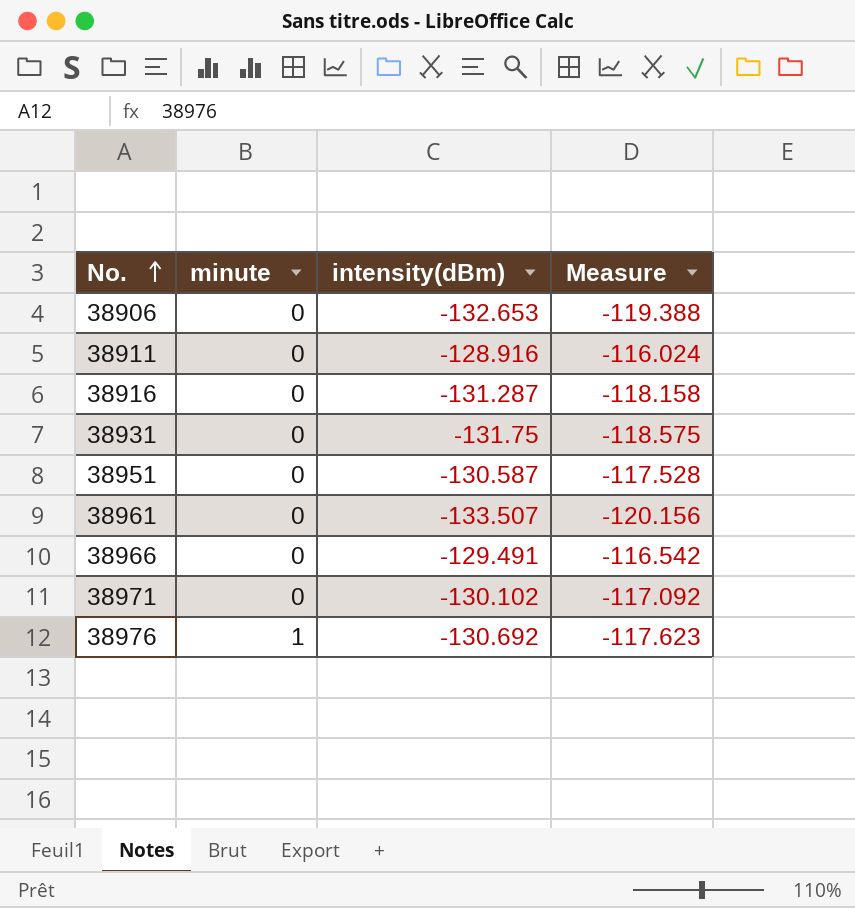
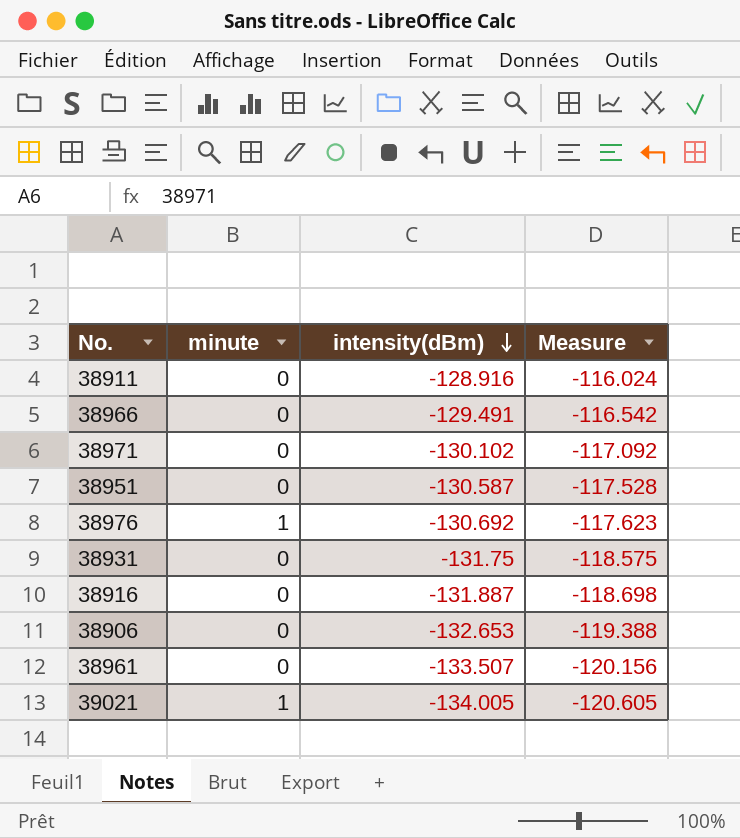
row order: No. ascending -> intensity(dBm) descending
38916 | intensity(dBm): -131.287 -> -131.887
38916 | Measure: -118.158 -> -118.698
row 39021: none -> 1 | -134.005 | -120.605

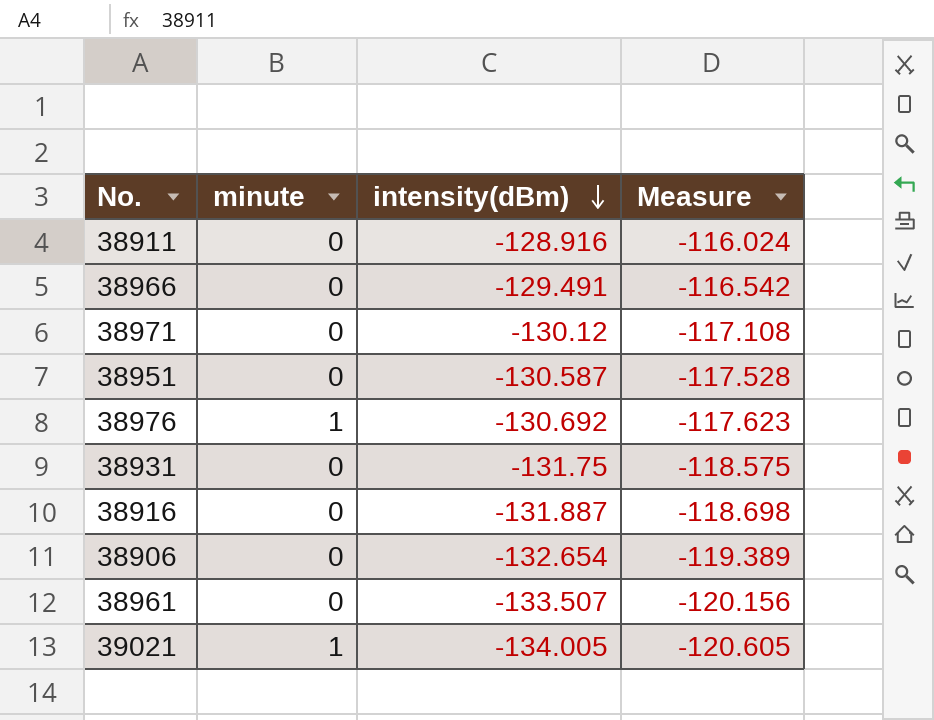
38971 | intensity(dBm): -130.102 -> -130.12
38971 | Measure: -117.092 -> -117.108
38906 | intensity(dBm): -132.653 -> -132.654
38906 | Measure: -119.388 -> -119.389

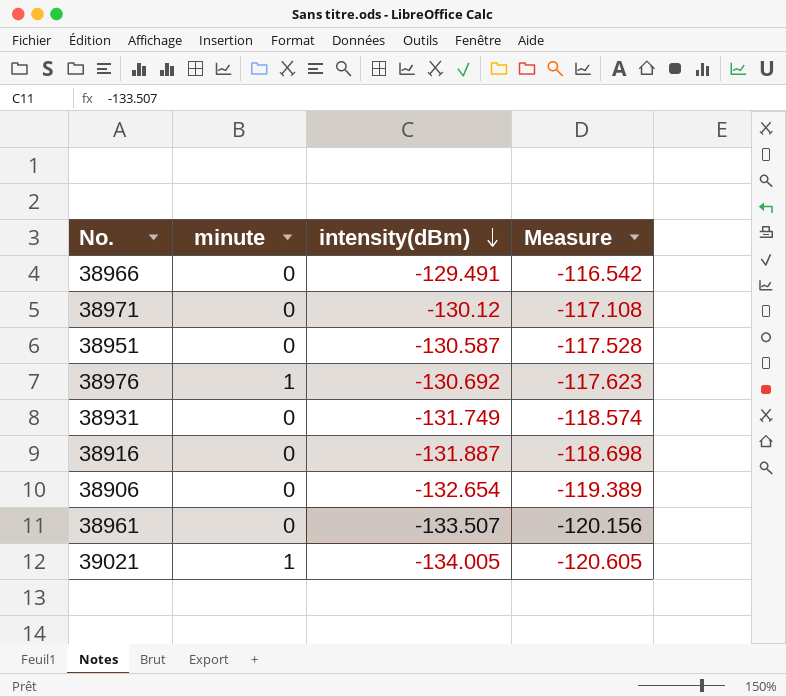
row 38911: 0 | -128.916 | -116.024 -> none
38931 | intensity(dBm): -131.75 -> -131.749
38931 | Measure: -118.575 -> -118.574

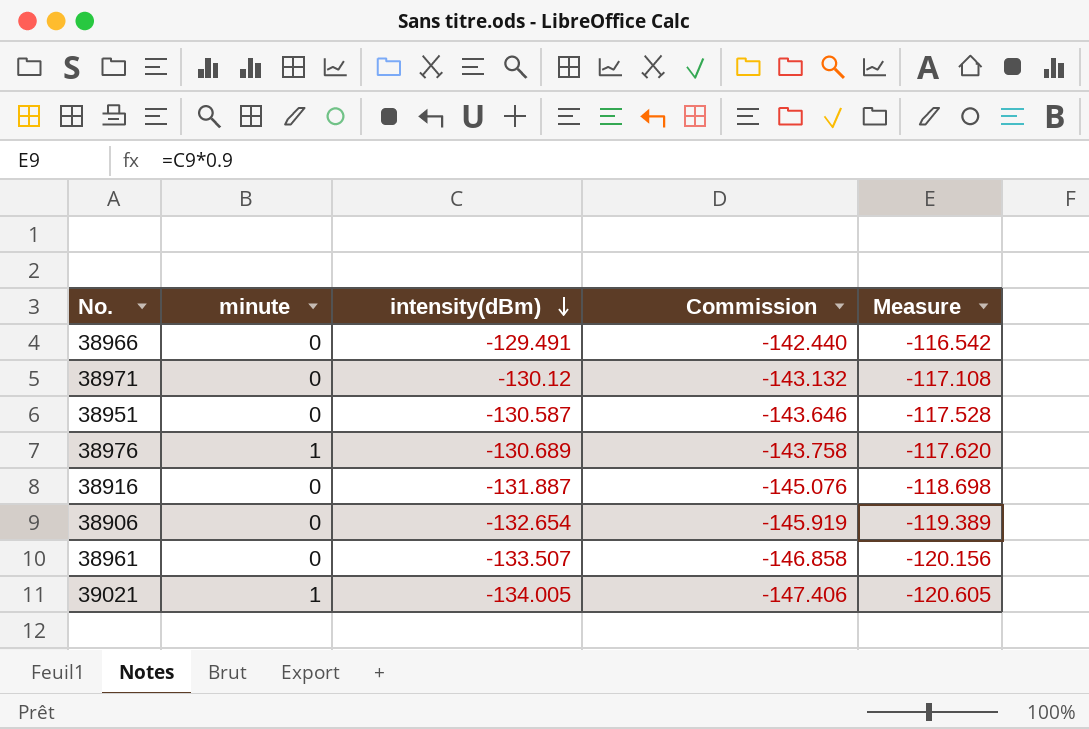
column Commission | formula: none -> [intensity(dBm)] * 1.1
row 38931: 0 | -131.749 | -118.574 -> none
38976 | intensity(dBm): -130.692 -> -130.689
38976 | Measure: -117.623 -> -117.620

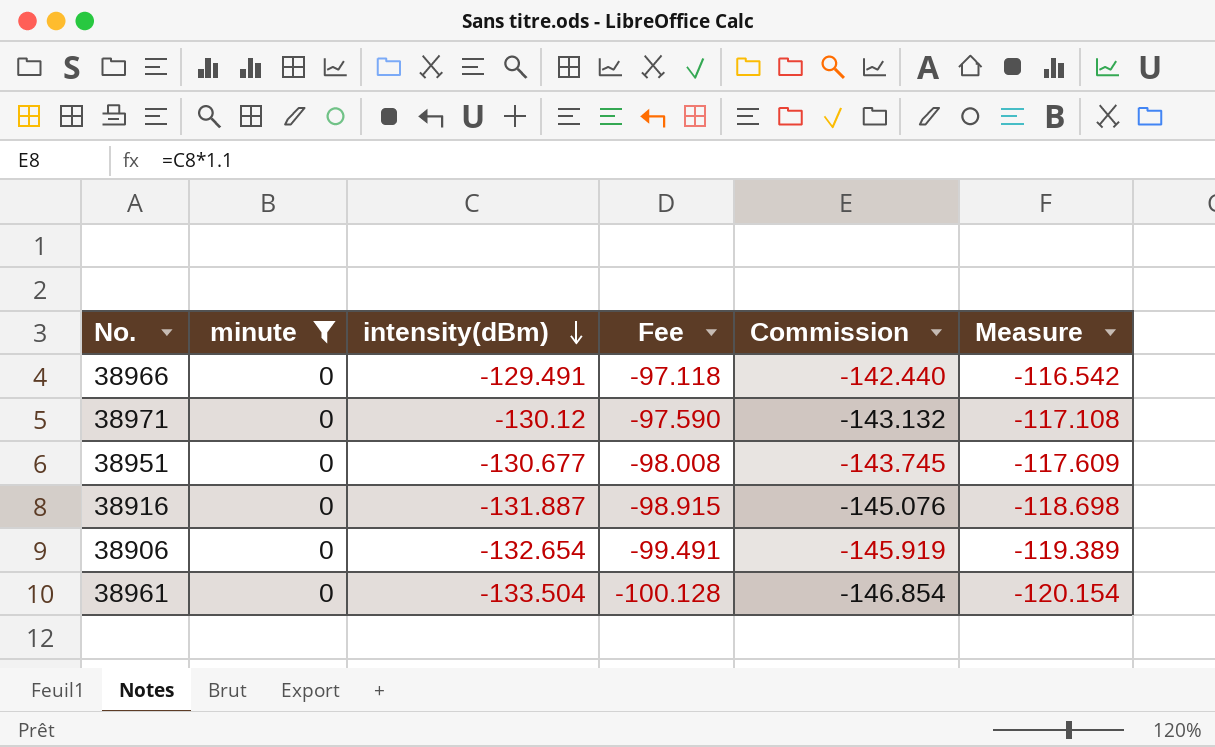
filter: none -> minute = 0
column Fee | formula: none -> [intensity(dBm)] * 0.75
38951 | intensity(dBm): -130.587 -> -130.677
38951 | Commission: -143.646 -> -143.745
38951 | Measure: -117.528 -> -117.609
38961 | intensity(dBm): -133.507 -> -133.504
38961 | Commission: -146.858 -> -146.854
38961 | Measure: -120.156 -> -120.154

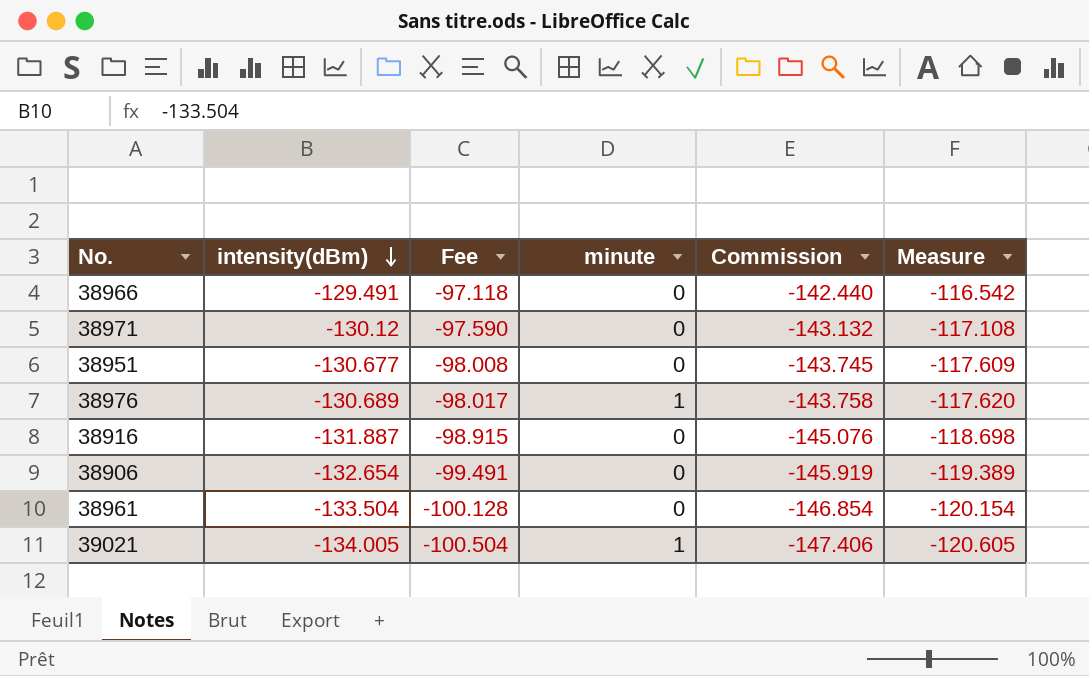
filter: minute = 0 -> none
column minute | position: 2 -> 4

